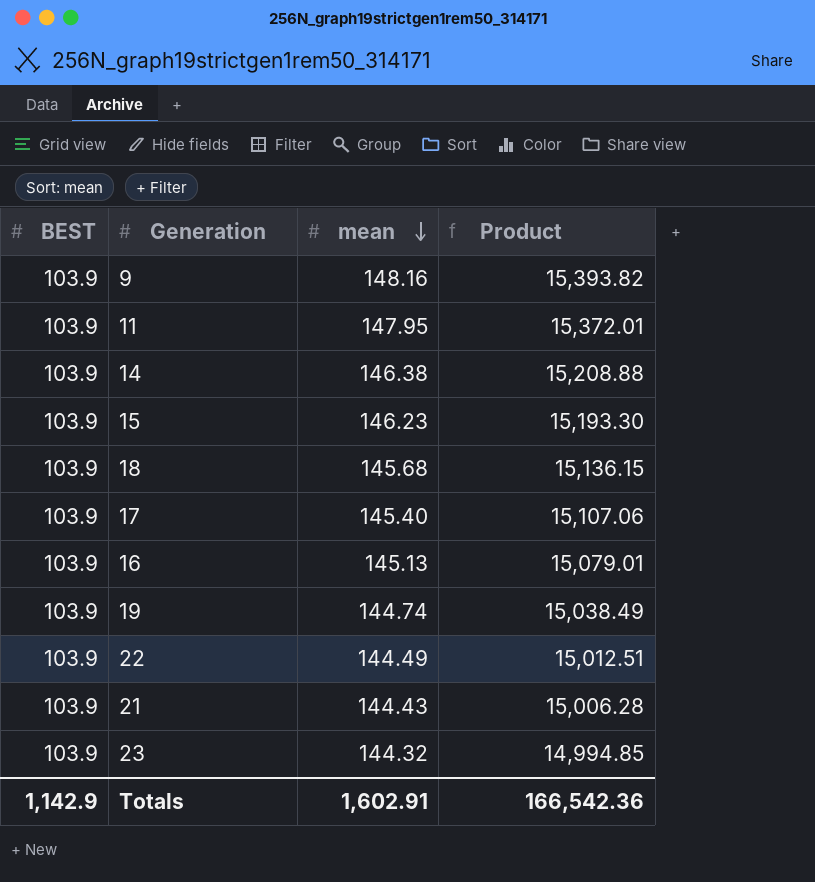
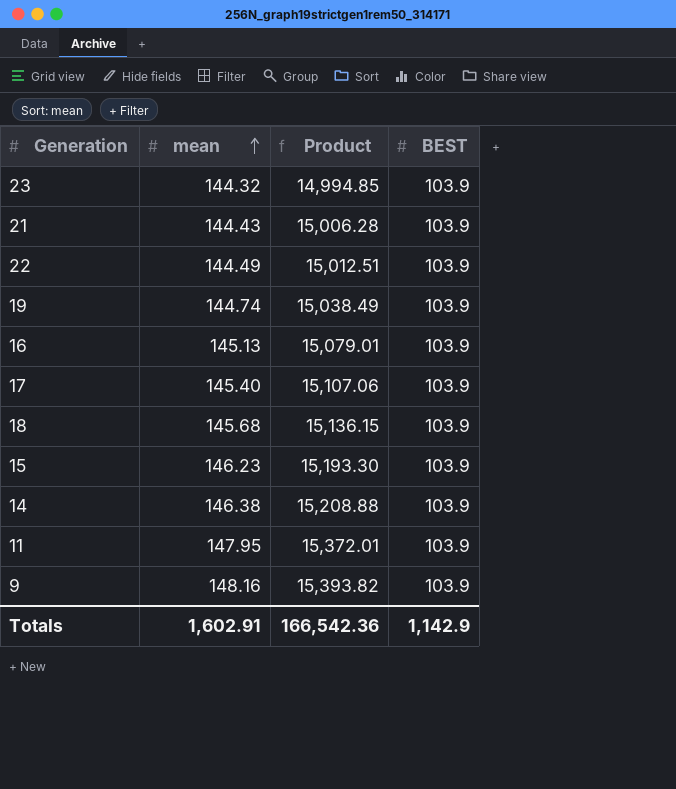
row order: mean descending -> mean ascending
column BEST | position: 1 -> 4

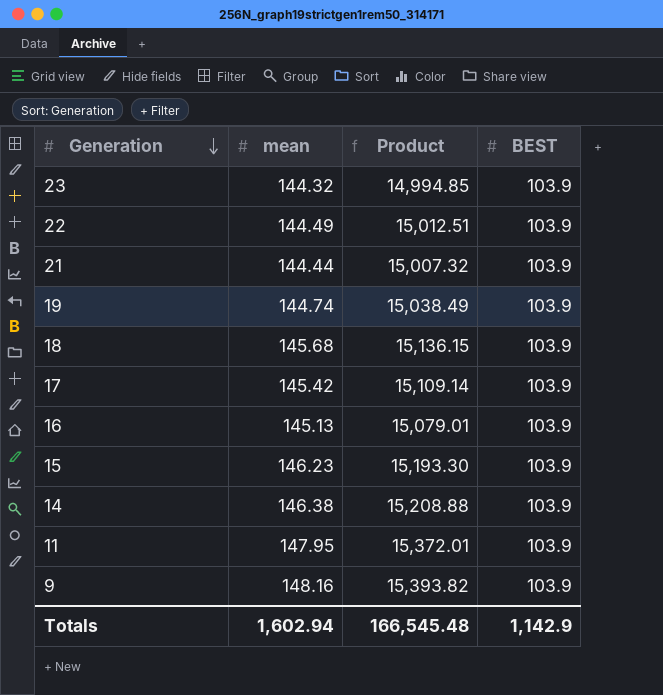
row order: mean ascending -> Generation descending
21 | mean: 144.43 -> 144.44
21 | Product: 15,006.28 -> 15,007.32
17 | mean: 145.40 -> 145.42
17 | Product: 15,107.06 -> 15,109.14
Totals | mean: 1,602.91 -> 1,602.94
Totals | Product: 166,542.36 -> 166,545.48

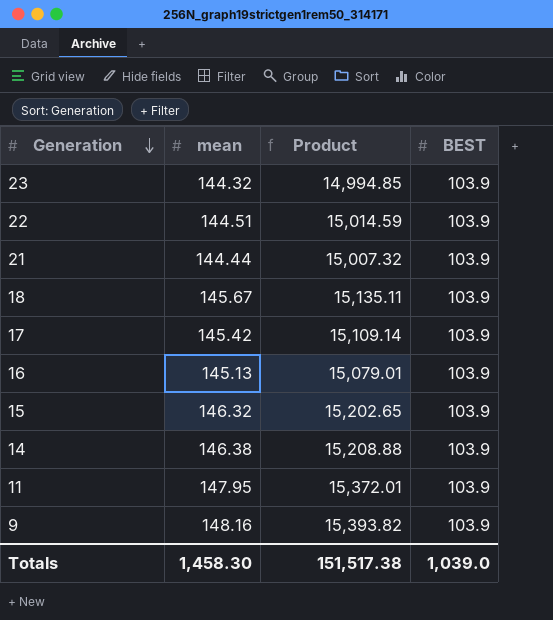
row 19: 144.74 | 15,038.49 | 103.9 -> none
22 | mean: 144.49 -> 144.51
22 | Product: 15,012.51 -> 15,014.59
18 | mean: 145.68 -> 145.67
18 | Product: 15,136.15 -> 15,135.11
15 | mean: 146.23 -> 146.32
15 | Product: 15,193.30 -> 15,202.65
Totals | mean: 1,602.94 -> 1,458.30
Totals | Product: 166,545.48 -> 151,517.38
Totals | BEST: 1,142.9 -> 1,039.0

